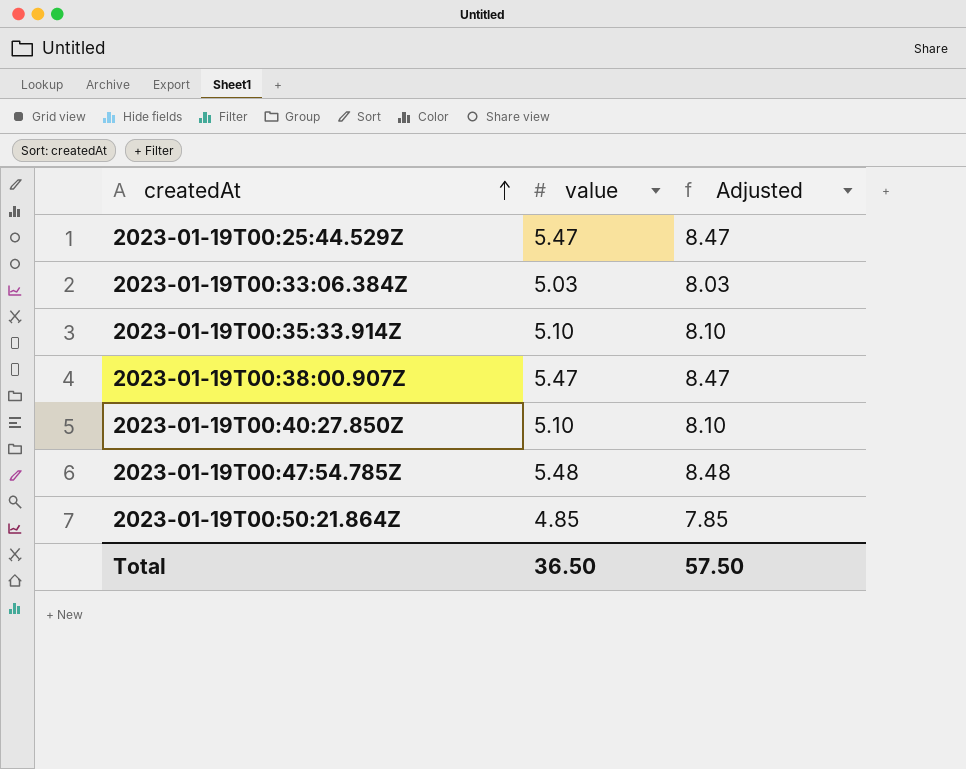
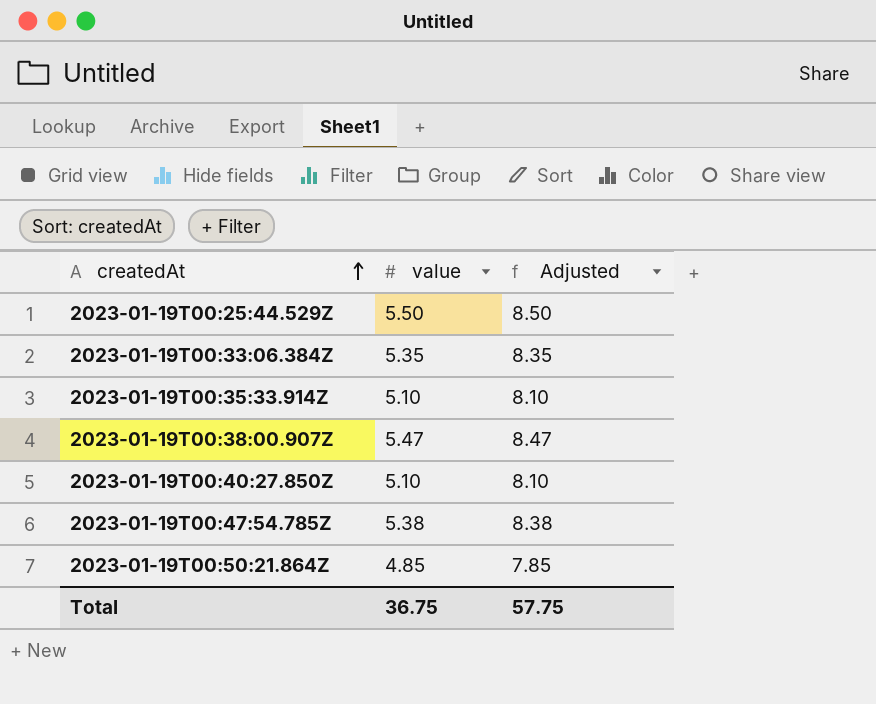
2023-01-19T00:25:44.529Z | value: 5.47 -> 5.50
2023-01-19T00:25:44.529Z | Adjusted: 8.47 -> 8.50
2023-01-19T00:33:06.384Z | value: 5.03 -> 5.35
2023-01-19T00:33:06.384Z | Adjusted: 8.03 -> 8.35
2023-01-19T00:47:54.785Z | value: 5.48 -> 5.38
2023-01-19T00:47:54.785Z | Adjusted: 8.48 -> 8.38
Total | value: 36.50 -> 36.75
Total | Adjusted: 57.50 -> 57.75

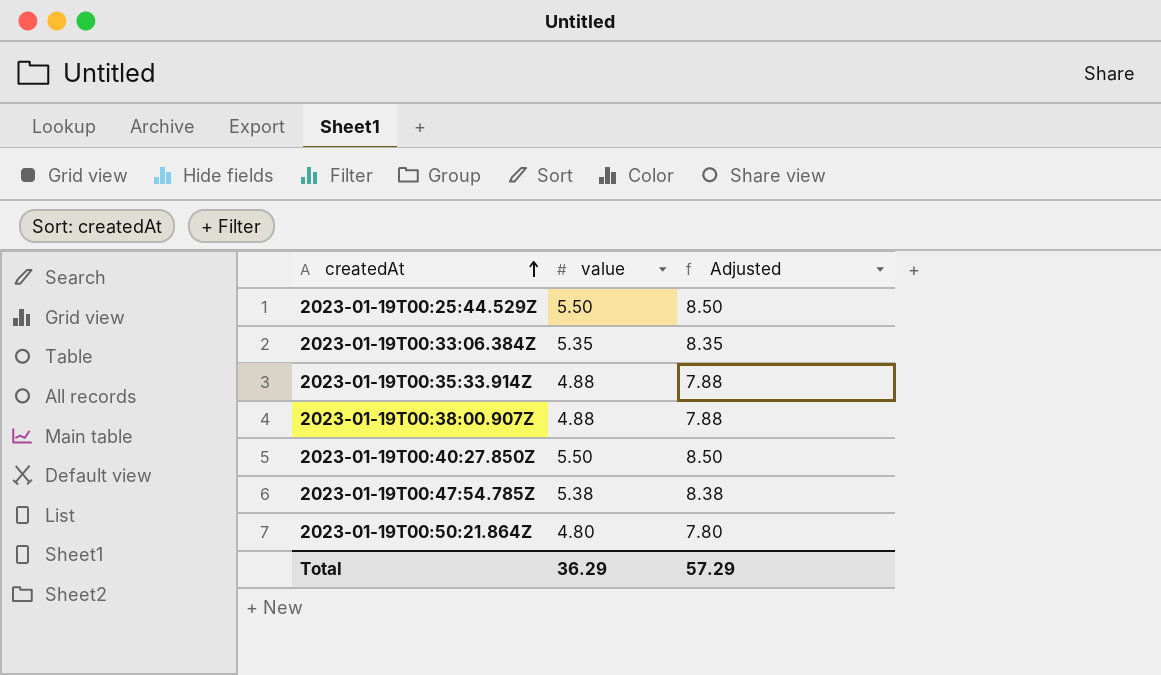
2023-01-19T00:35:33.914Z | value: 5.10 -> 4.88
2023-01-19T00:35:33.914Z | Adjusted: 8.10 -> 7.88
2023-01-19T00:38:00.907Z | value: 5.47 -> 4.88
2023-01-19T00:38:00.907Z | Adjusted: 8.47 -> 7.88
2023-01-19T00:40:27.850Z | value: 5.10 -> 5.50
2023-01-19T00:40:27.850Z | Adjusted: 8.10 -> 8.50
2023-01-19T00:50:21.864Z | value: 4.85 -> 4.80
2023-01-19T00:50:21.864Z | Adjusted: 7.85 -> 7.80
Total | value: 36.75 -> 36.29
Total | Adjusted: 57.75 -> 57.29

